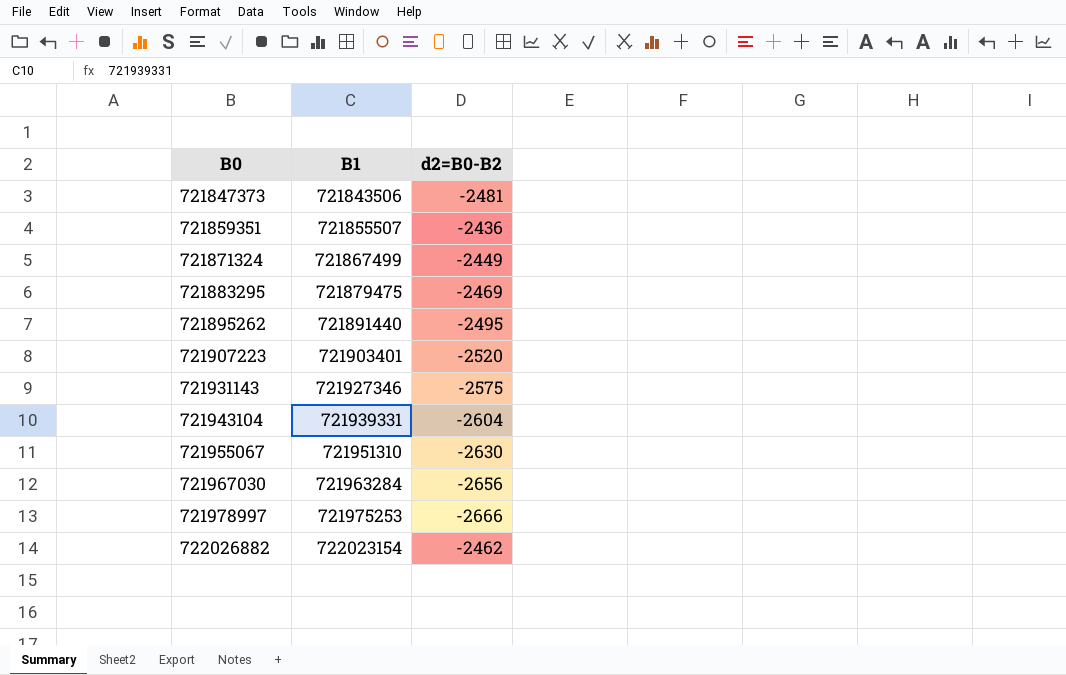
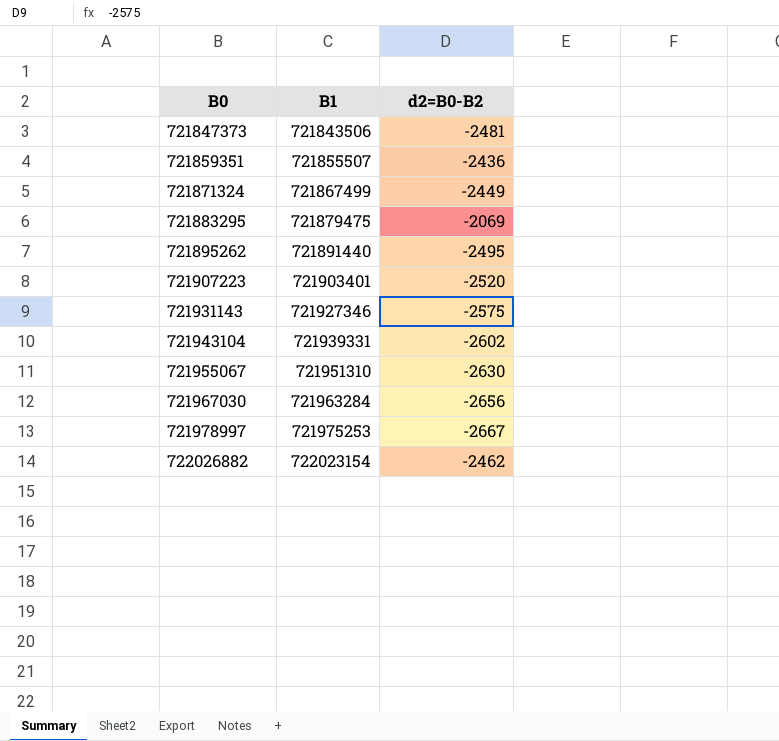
721883295 | d2=B0-B2: -2469 -> -2069
721943104 | d2=B0-B2: -2604 -> -2602
721978997 | d2=B0-B2: -2666 -> -2667

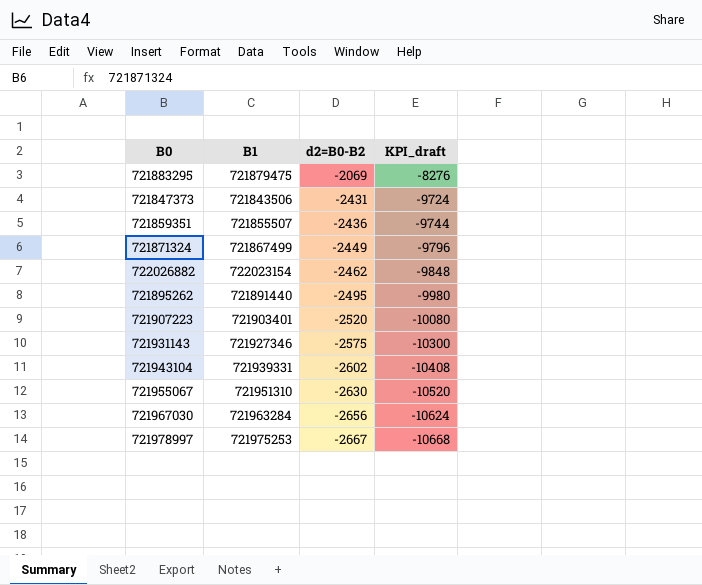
row order: B0 ascending -> d2=B0-B2 descending
column KPI_draft | formula: none -> [d2=B0-B2] * 4
721847373 | d2=B0-B2: -2481 -> -2431

